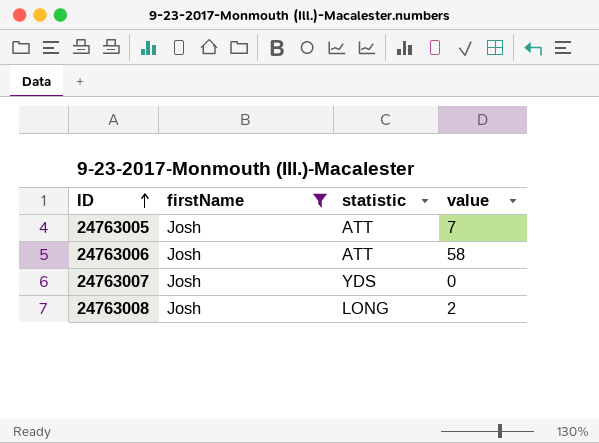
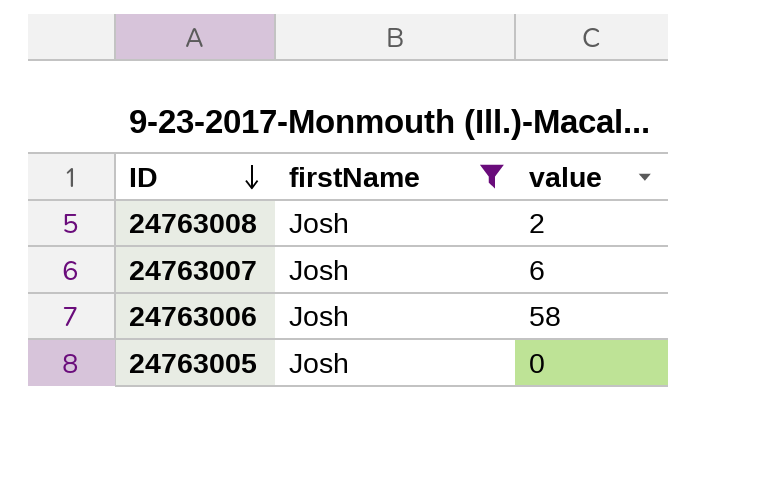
row order: ID ascending -> ID descending
column statistic | position: 3 -> none
24763007 | value: 0 -> 6
24763005 | value: 7 -> 0

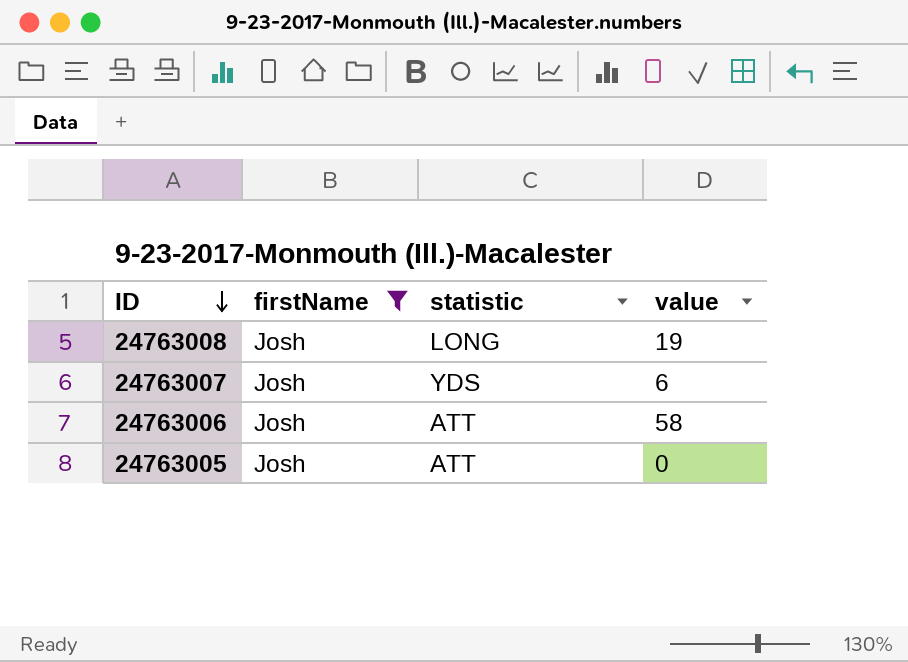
column statistic | position: none -> 3
24763008 | value: 2 -> 19

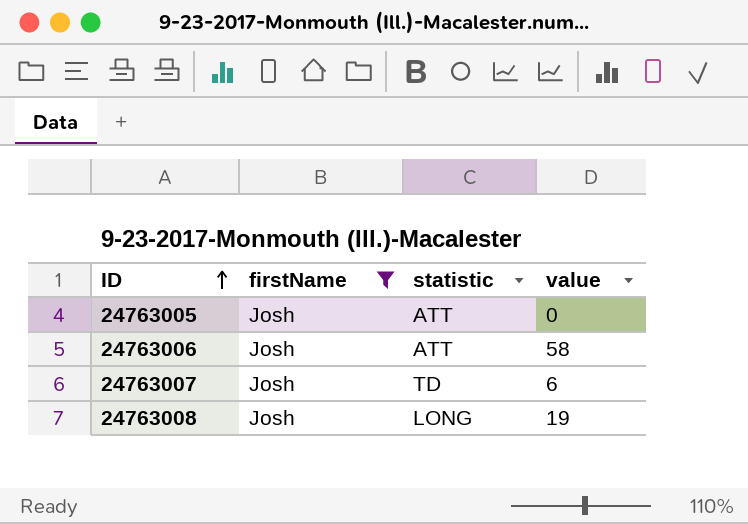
row order: ID descending -> ID ascending
24763007 | statistic: YDS -> TD

